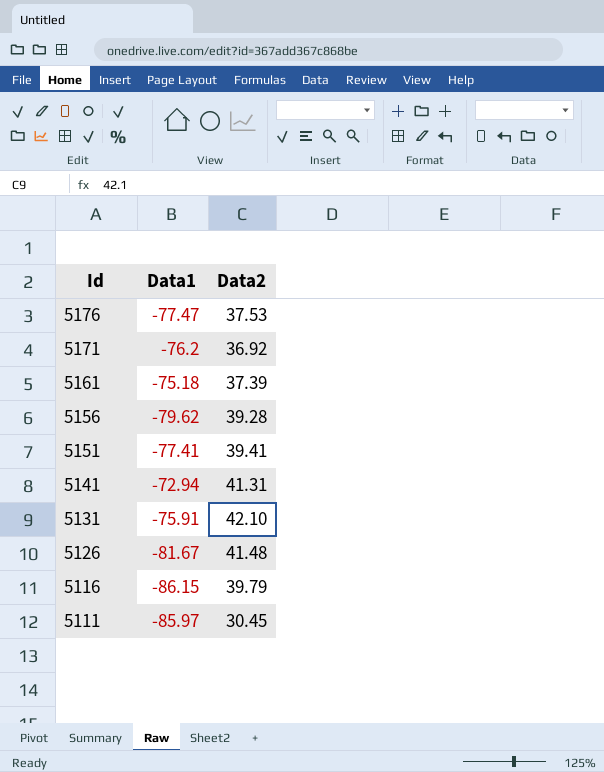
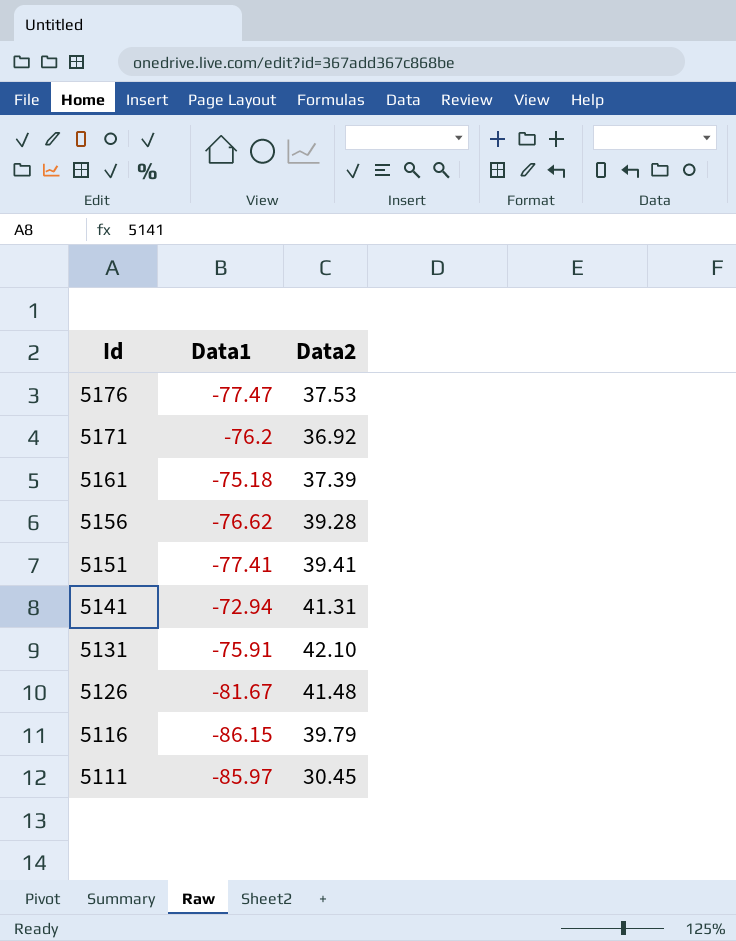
5156 | Data1: -79.62 -> -76.62

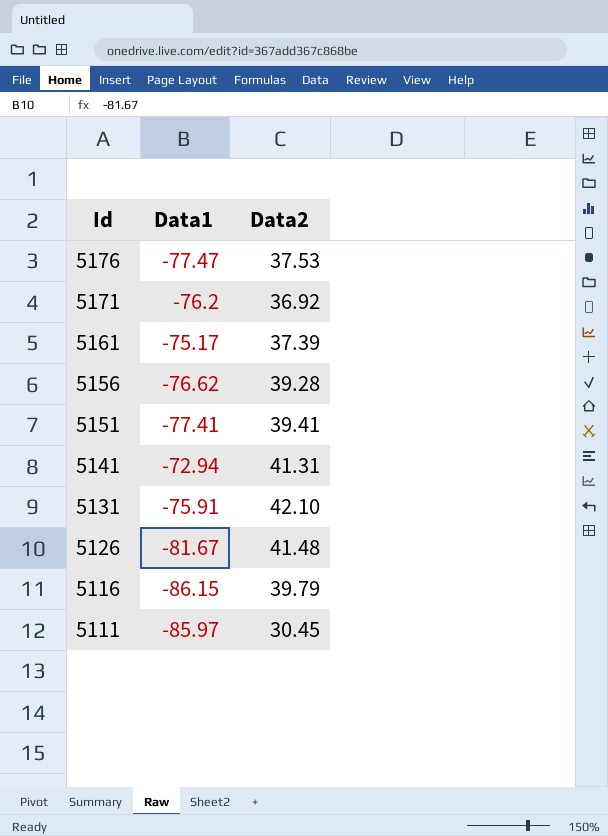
5161 | Data1: -75.18 -> -75.17

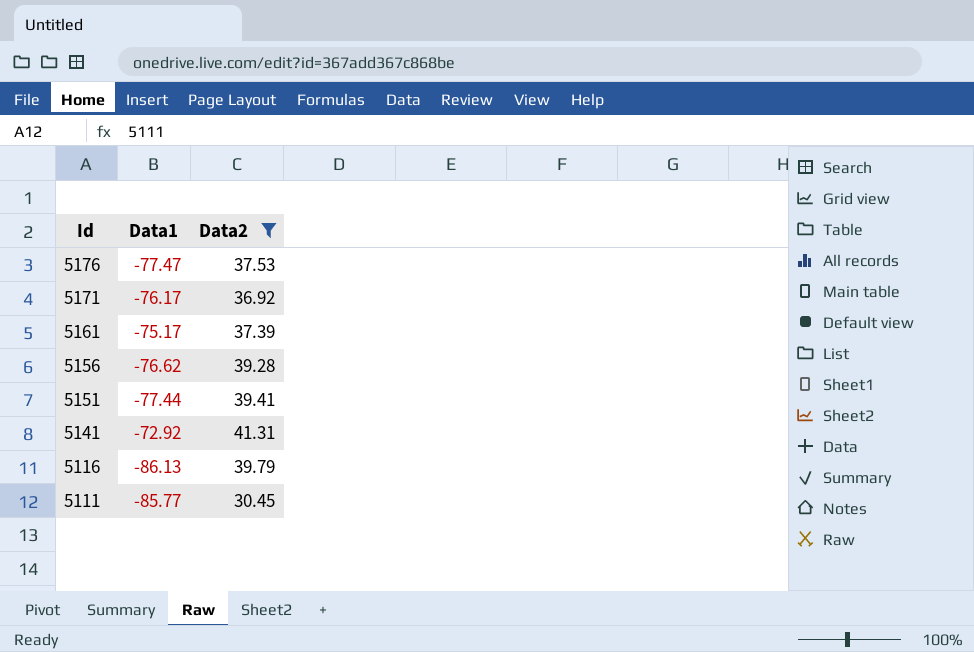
filter: none -> Data2 <= 41.31
5171 | Data1: -76.2 -> -76.17
5151 | Data1: -77.41 -> -77.44
5141 | Data1: -72.94 -> -72.92
5116 | Data1: -86.15 -> -86.13
5111 | Data1: -85.97 -> -85.77

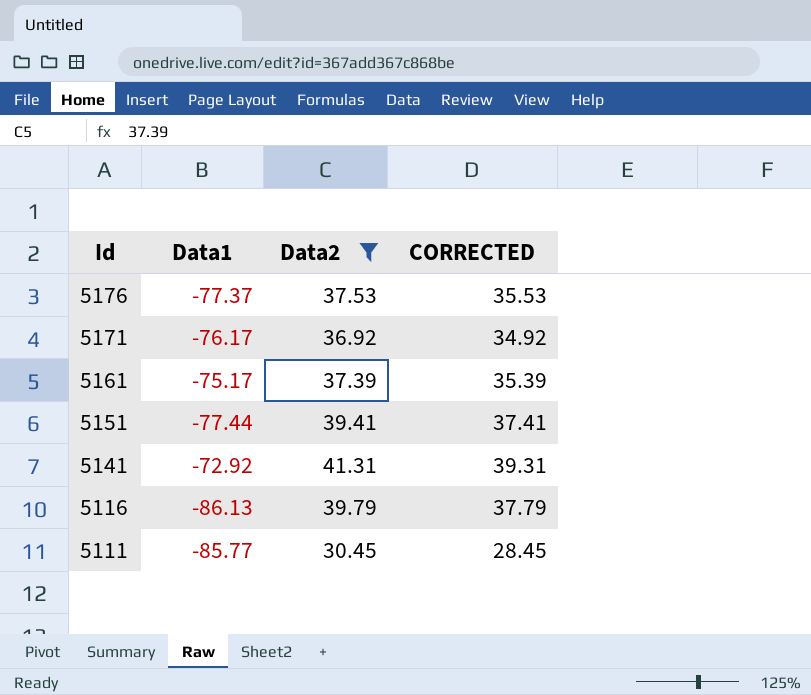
column CORRECTED | formula: none -> [Data2] - 2
row 5156: -76.62 | 39.28 -> none
5176 | Data1: -77.47 -> -77.37

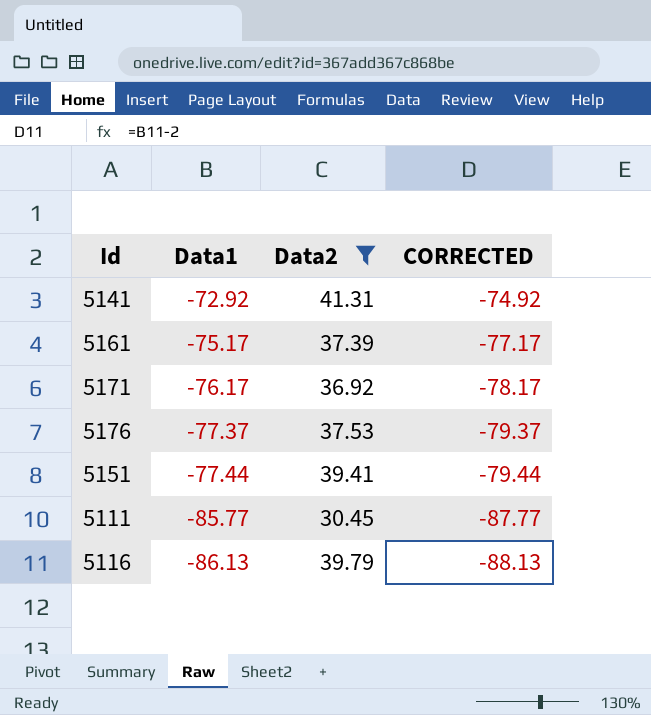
row order: Id descending -> Data1 descending
column CORRECTED | formula: [Data2] - 2 -> [Data1] - 2

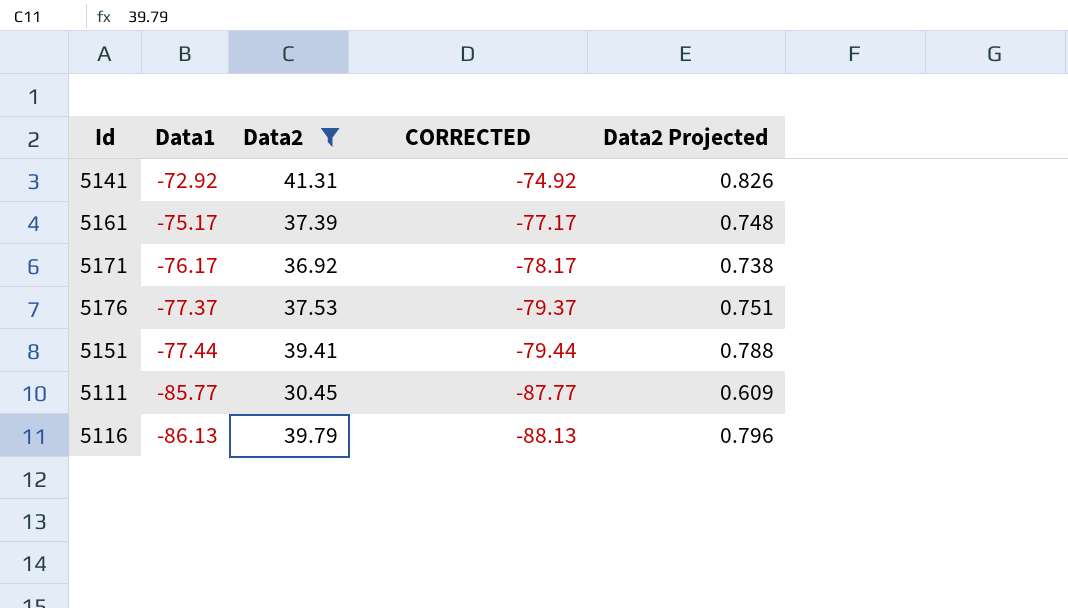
column Data2 Projected | formula: none -> [Data2] * 0.02

